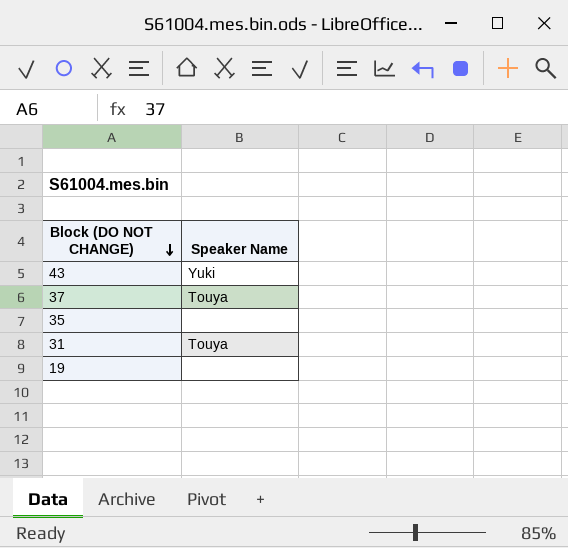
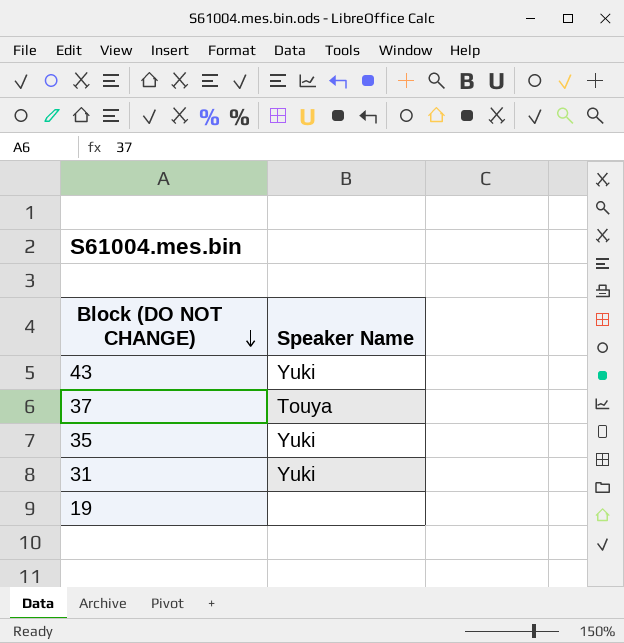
35 | Speaker Name: none -> Yuki
31 | Speaker Name: Touya -> Yuki

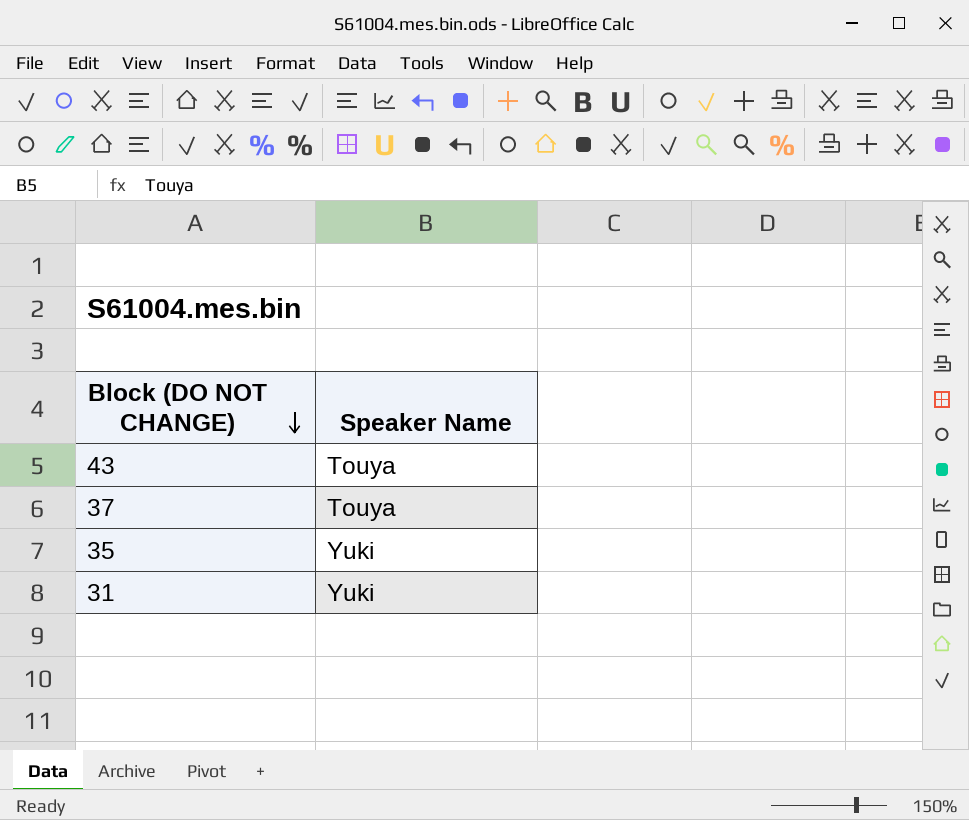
row 19: none -> none
43 | Speaker Name: Yuki -> Touya

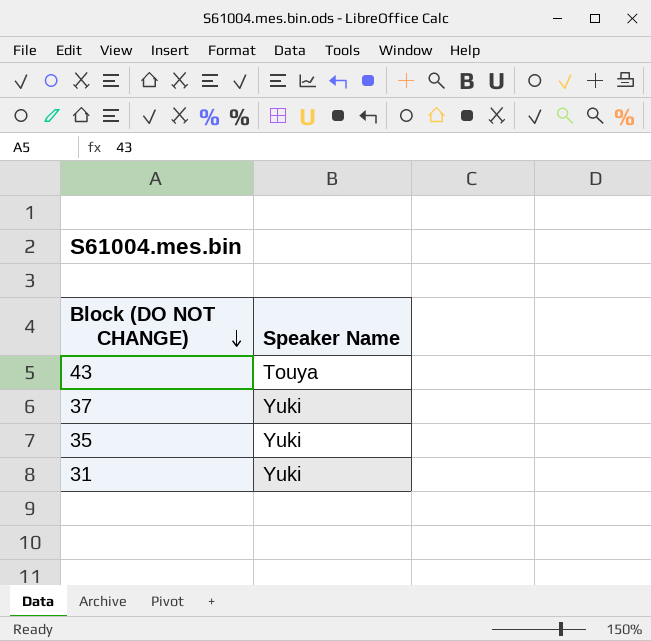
37 | Speaker Name: Touya -> Yuki

